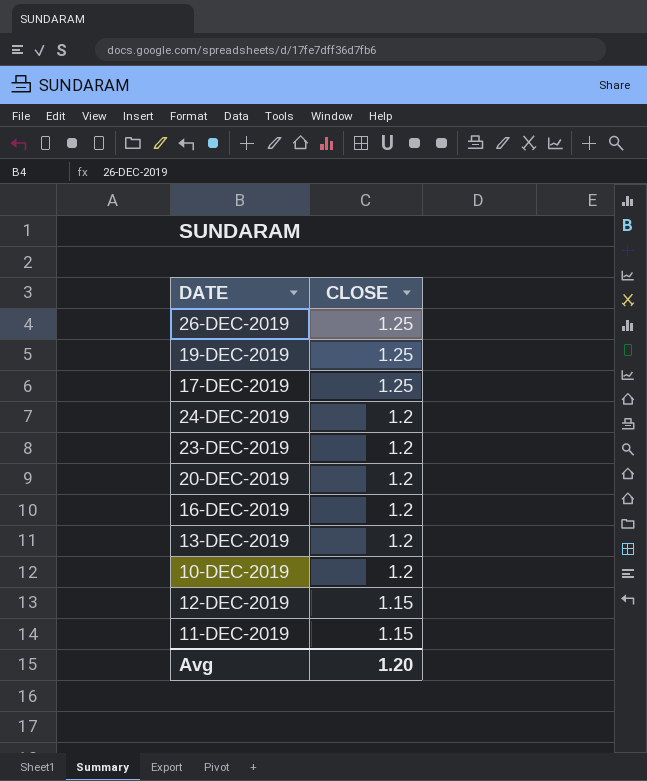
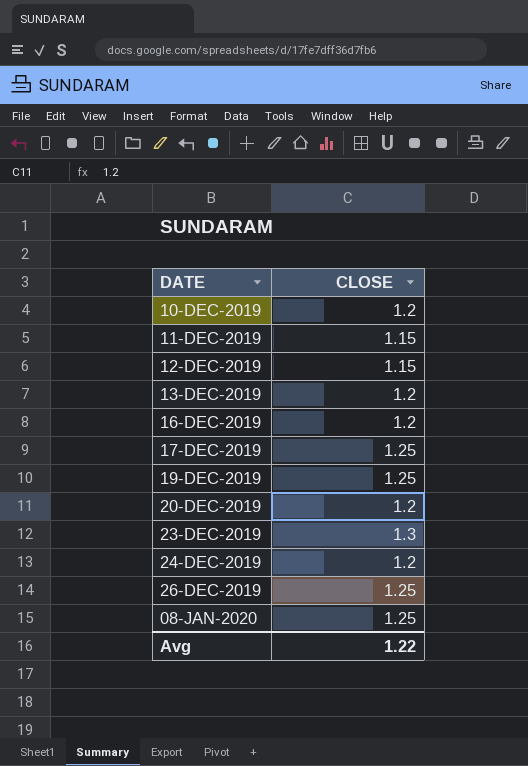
row order: CLOSE descending -> DATE ascending
23-DEC-2019 | CLOSE: 1.2 -> 1.3
row 08-JAN-2020: none -> 1.25
Avg | CLOSE: 1.20 -> 1.22

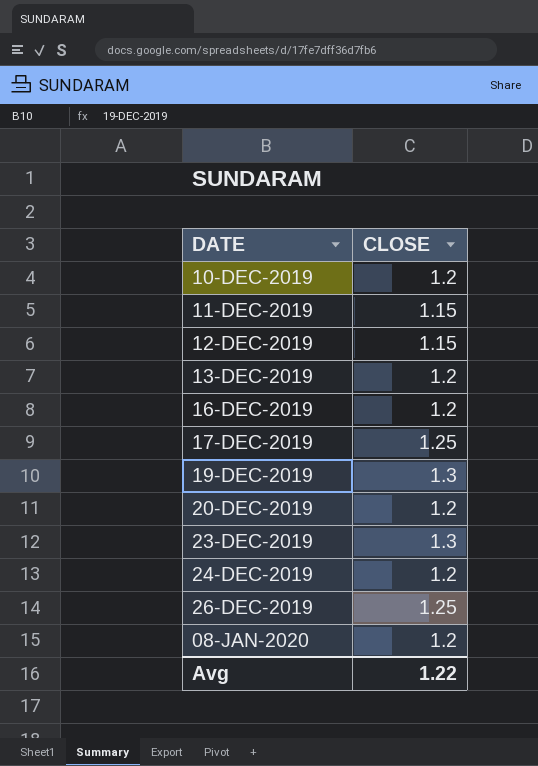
19-DEC-2019 | CLOSE: 1.25 -> 1.3
08-JAN-2020 | CLOSE: 1.25 -> 1.2

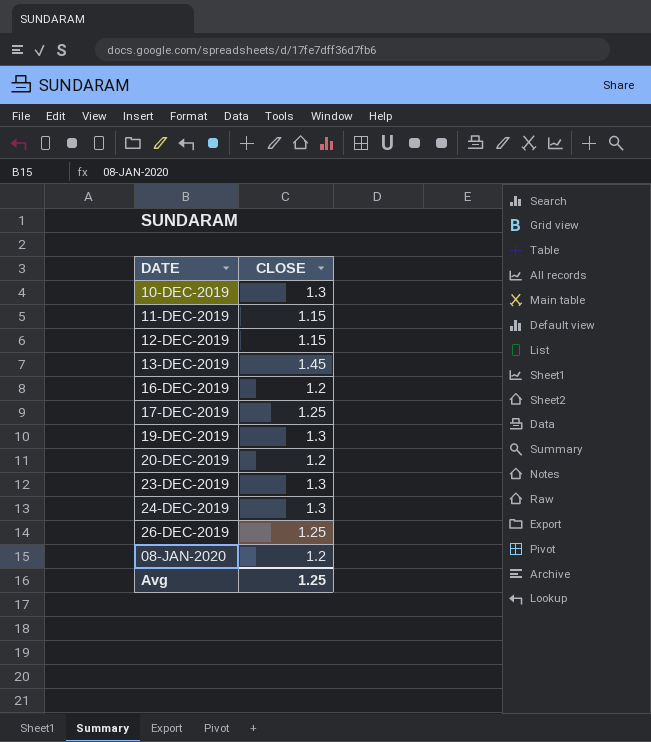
10-DEC-2019 | CLOSE: 1.2 -> 1.3
13-DEC-2019 | CLOSE: 1.2 -> 1.45
24-DEC-2019 | CLOSE: 1.2 -> 1.3
Avg | CLOSE: 1.22 -> 1.25

